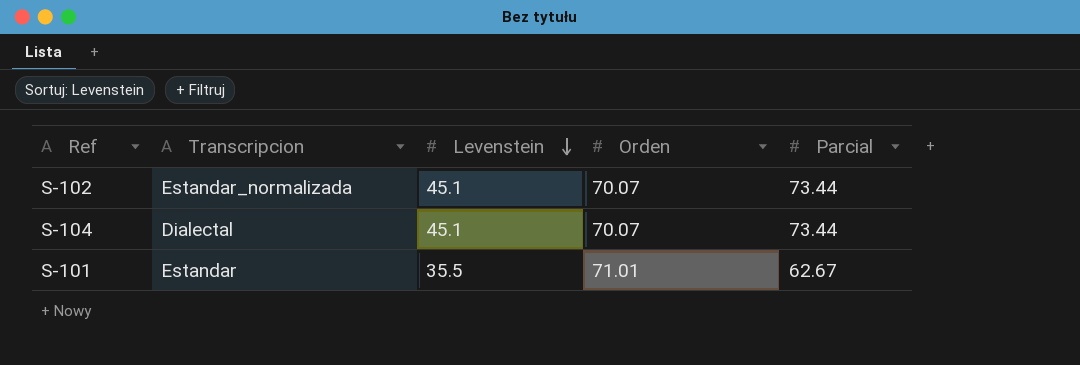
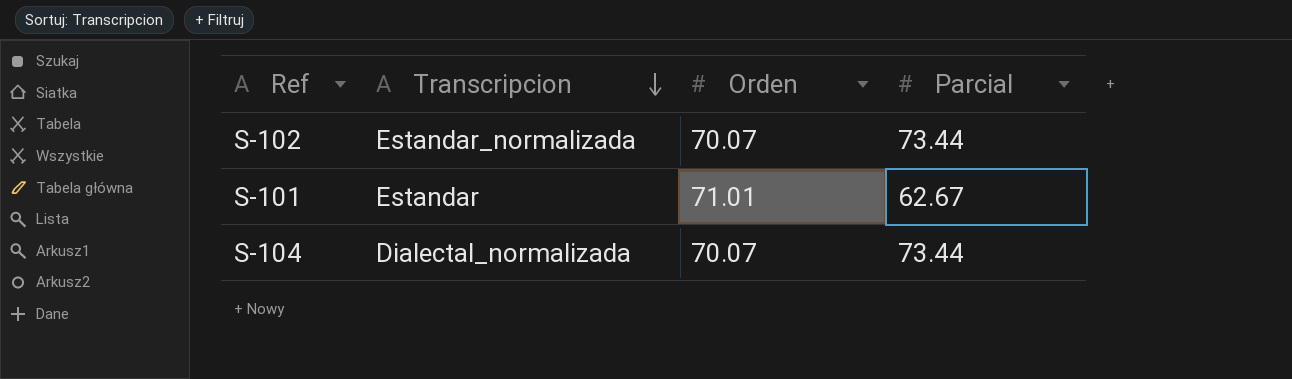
row order: Levenstein descending -> Transcripcion descending
column Levenstein | position: 3 -> none
S-104 | Transcripcion: Dialectal -> Dialectal_normalizada

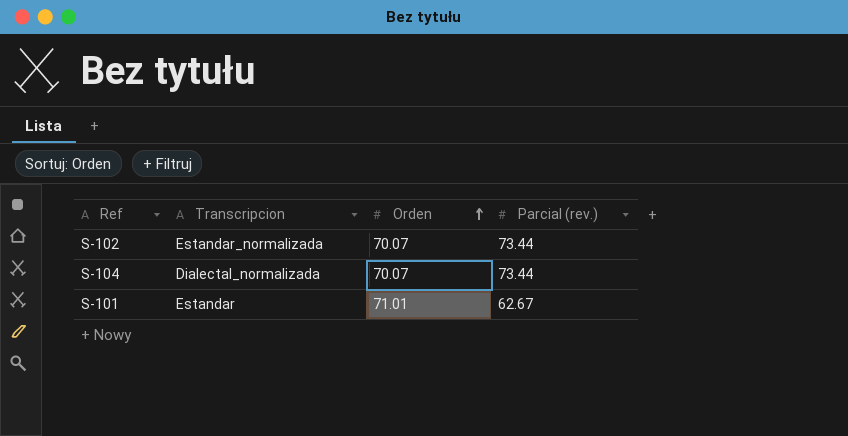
row order: Transcripcion descending -> Orden ascending
column name: Parcial -> Parcial (rev.)

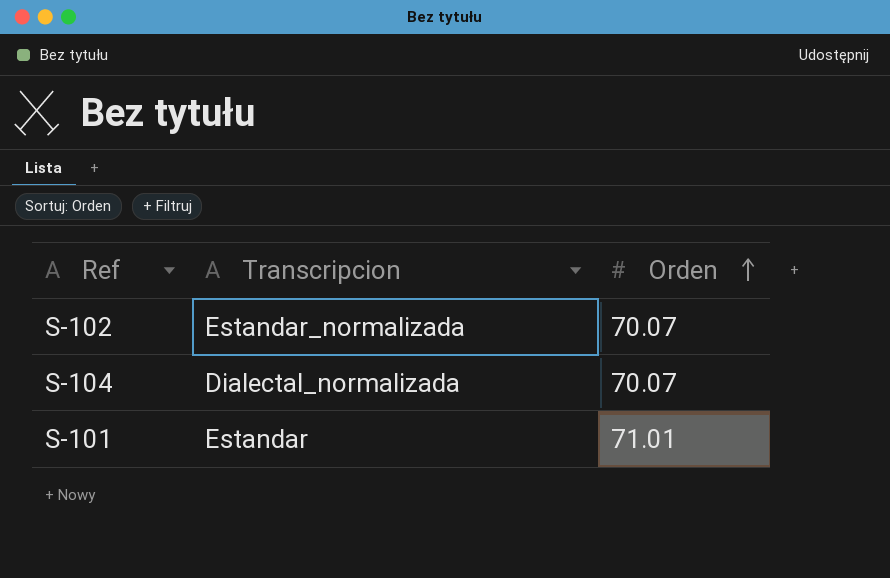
column Parcial (rev.) | position: 4 -> none

